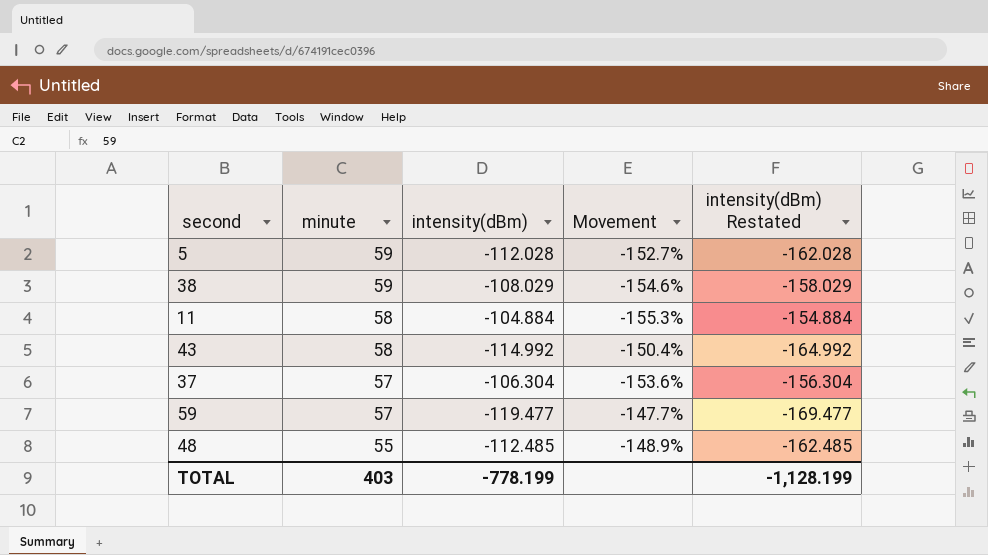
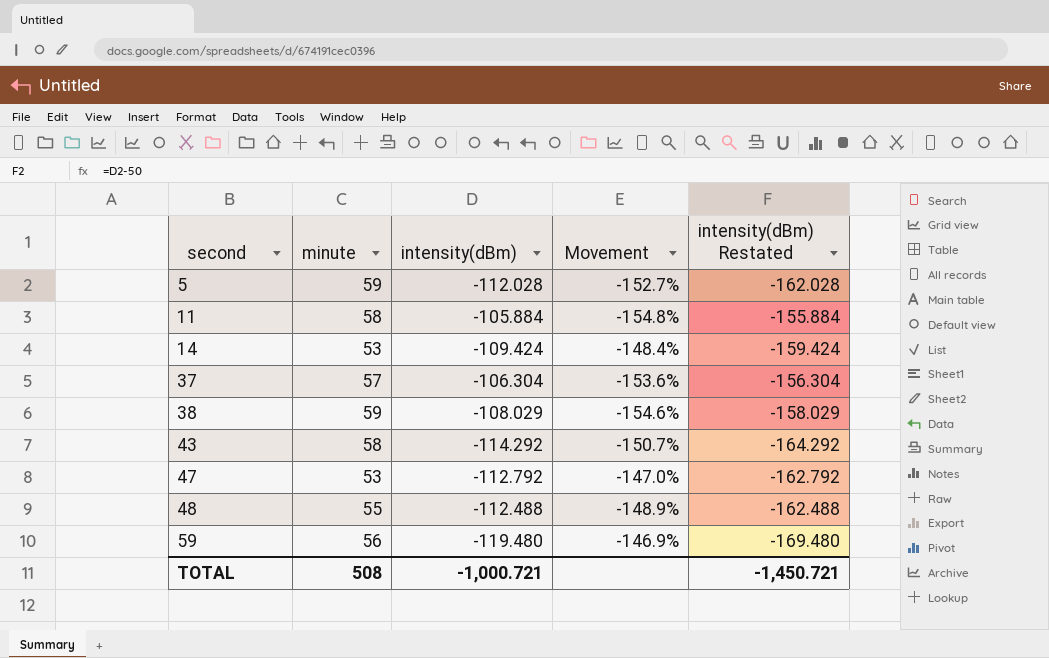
row order: minute descending -> second ascending
11 | intensity(dBm): -104.884 -> -105.884
11 | Movement: -155.3% -> -154.8%
11 | intensity(dBm) Restated: -154.884 -> -155.884
row 14: none -> 53 | -109.424 | -148.4% | -159.424
43 | intensity(dBm): -114.992 -> -114.292
43 | Movement: -150.4% -> -150.7%
43 | intensity(dBm) Restated: -164.992 -> -164.292
row 47: none -> 53 | -112.792 | -147.0% | -162.792
48 | intensity(dBm): -112.485 -> -112.488
48 | intensity(dBm) Restated: -162.485 -> -162.488
59 | minute: 57 -> 56
59 | intensity(dBm): -119.477 -> -119.480
59 | Movement: -147.7% -> -146.9%
59 | intensity(dBm) Restated: -169.477 -> -169.480
TOTAL | minute: 403 -> 508
TOTAL | intensity(dBm): -778.199 -> -1,000.721
TOTAL | intensity(dBm) Restated: -1,128.199 -> -1,450.721

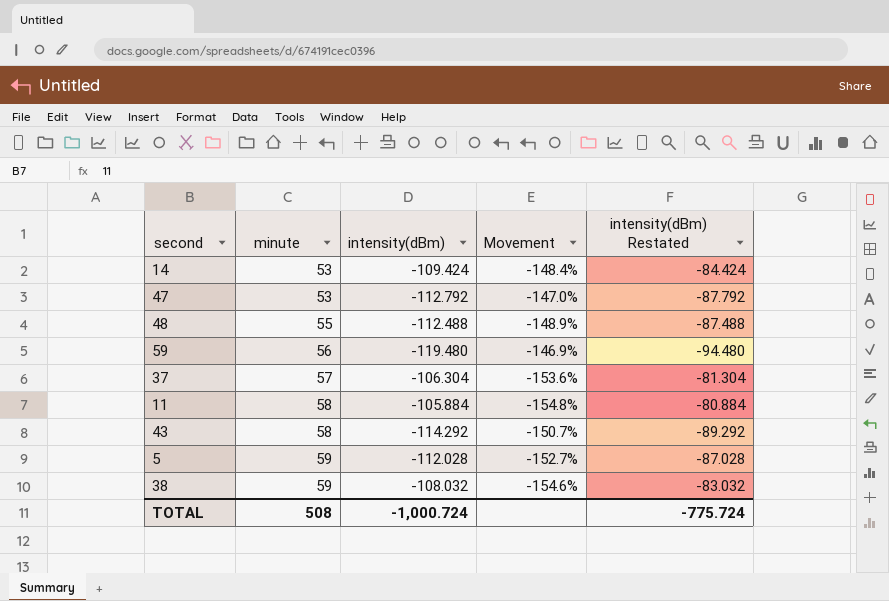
row order: second ascending -> minute ascending
column intensity(dBm) Restated | formula: [intensity(dBm)] - 50 -> [intensity(dBm)] + 25
38 | intensity(dBm): -108.029 -> -108.032
TOTAL | intensity(dBm): -1,000.721 -> -1,000.724
TOTAL | intensity(dBm) Restated: -1,450.721 -> -775.724

